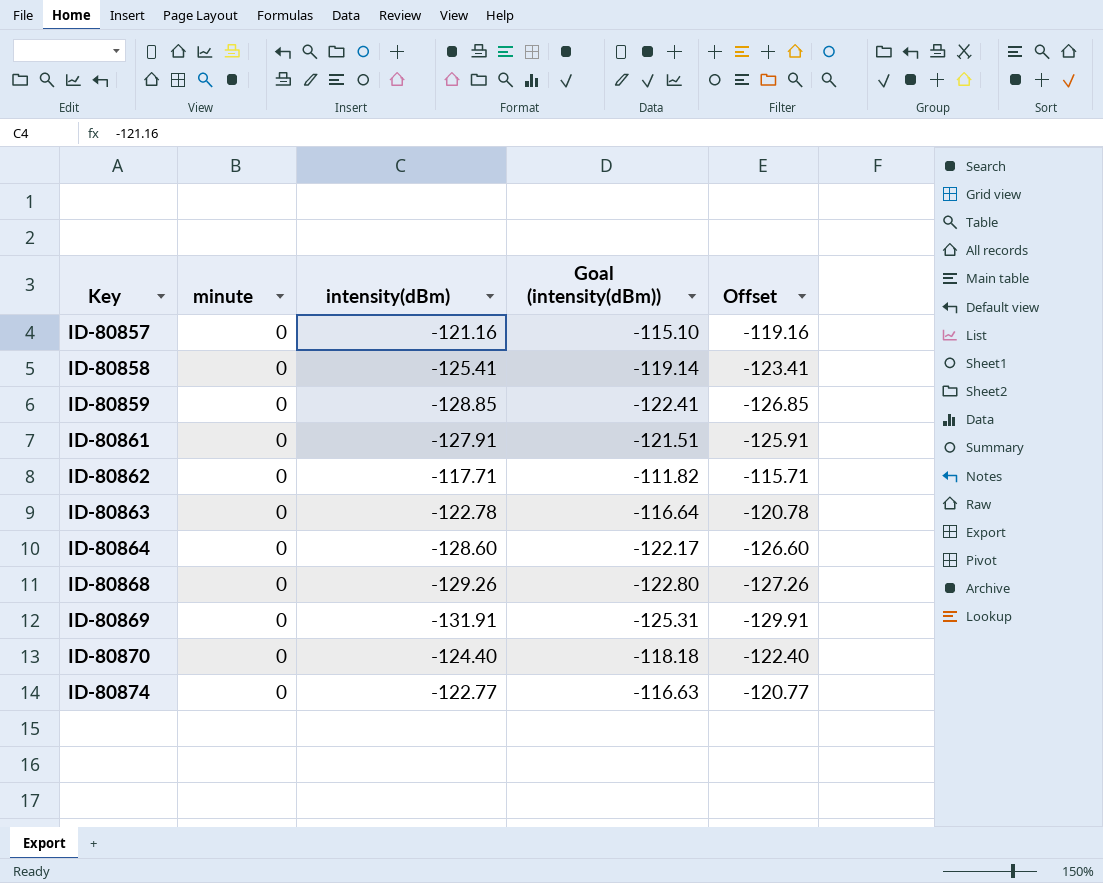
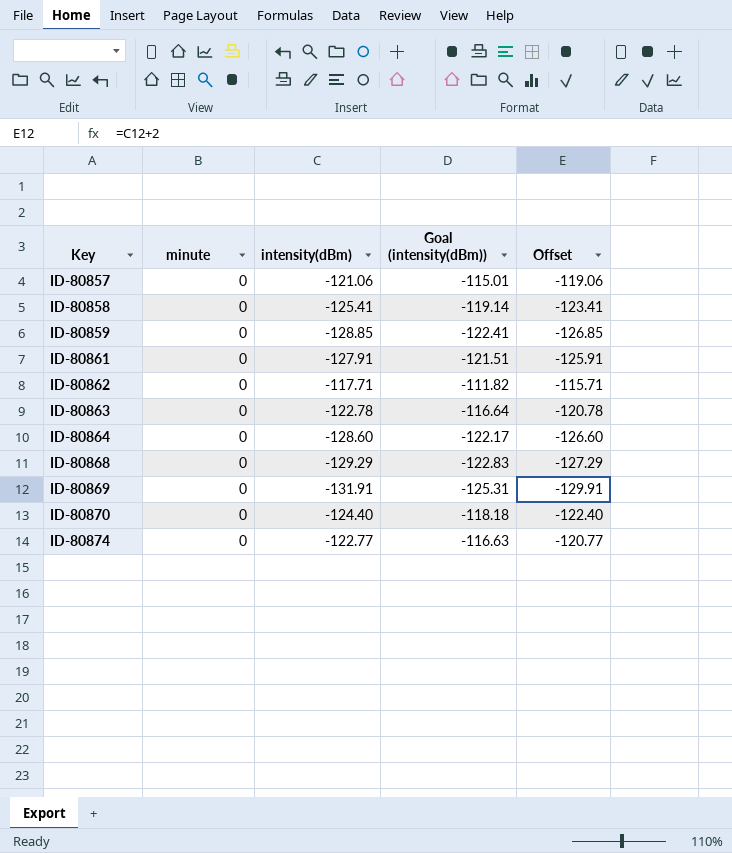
ID-80857 | intensity(dBm): -121.16 -> -121.06
ID-80857 | Goal (intensity(dBm)): -115.10 -> -115.01
ID-80857 | Offset: -119.16 -> -119.06
ID-80868 | intensity(dBm): -129.26 -> -129.29
ID-80868 | Goal (intensity(dBm)): -122.80 -> -122.83
ID-80868 | Offset: -127.26 -> -127.29

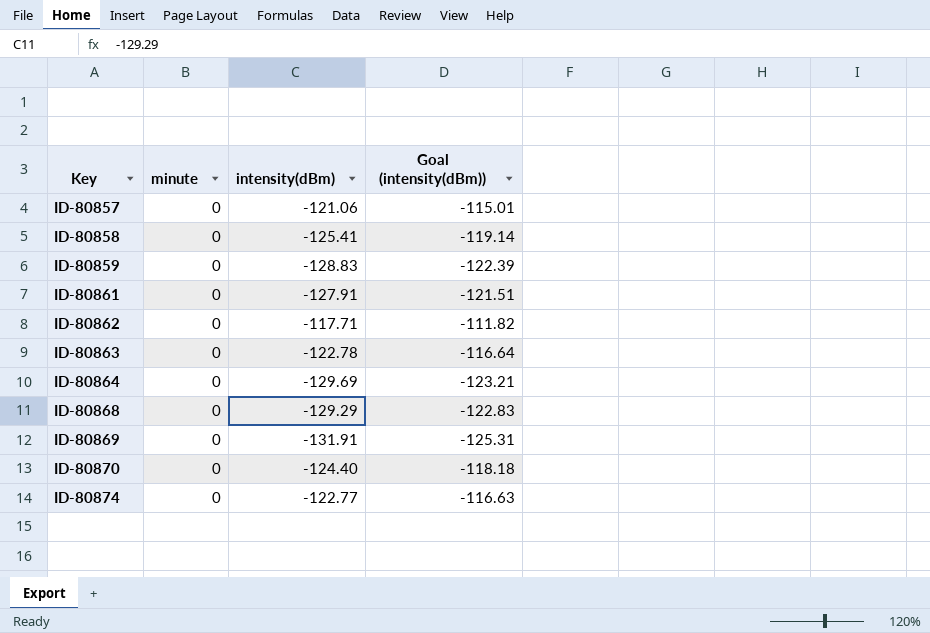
column Offset | formula: [intensity(dBm)] + 2 -> none
ID-80859 | intensity(dBm): -128.85 -> -128.83
ID-80859 | Goal (intensity(dBm)): -122.41 -> -122.39
ID-80864 | intensity(dBm): -128.60 -> -129.69
ID-80864 | Goal (intensity(dBm)): -122.17 -> -123.21

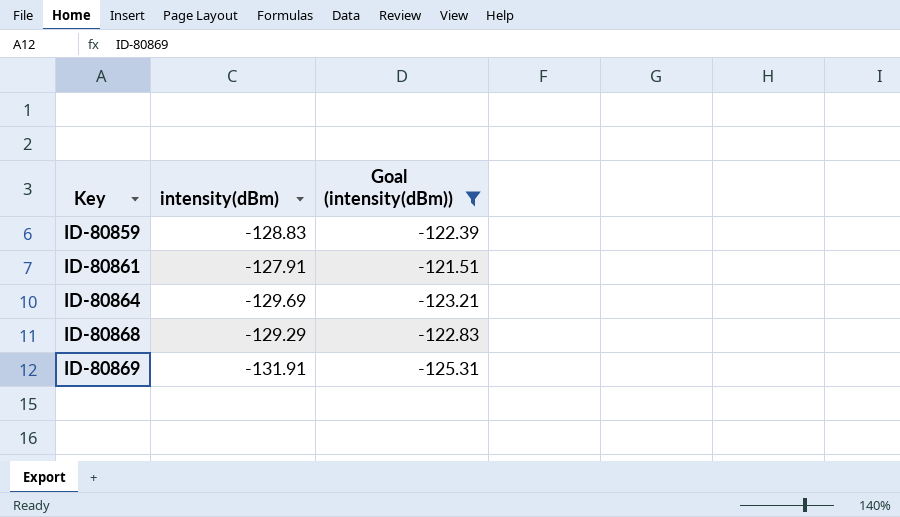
filter: none -> Goal (intensity(dBm)) <= -121.51
column minute | position: 2 -> none

